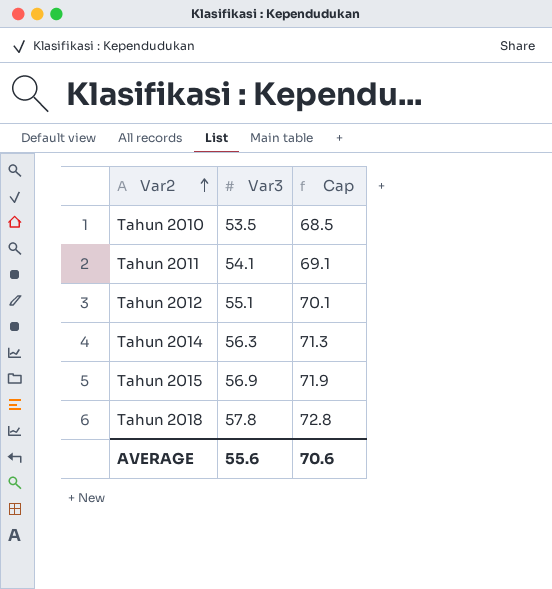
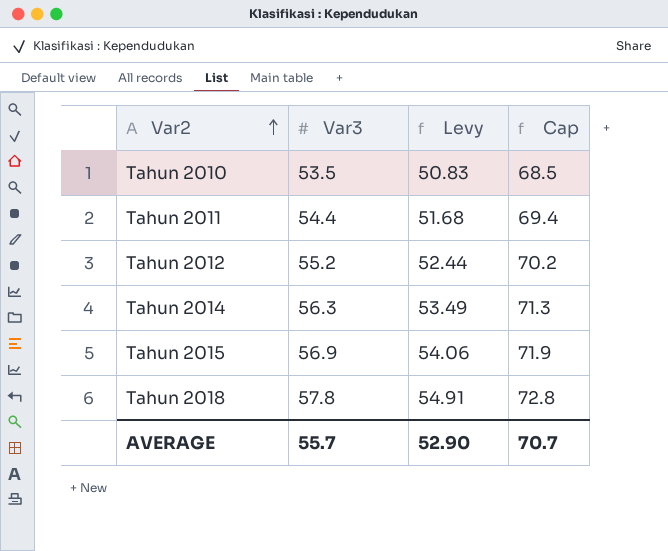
column Levy | formula: none -> [Var3] * 0.95
Tahun 2011 | Var3: 54.1 -> 54.4
Tahun 2011 | Cap: 69.1 -> 69.4
Tahun 2012 | Var3: 55.1 -> 55.2
Tahun 2012 | Cap: 70.1 -> 70.2
AVERAGE | Var3: 55.6 -> 55.7
AVERAGE | Cap: 70.6 -> 70.7

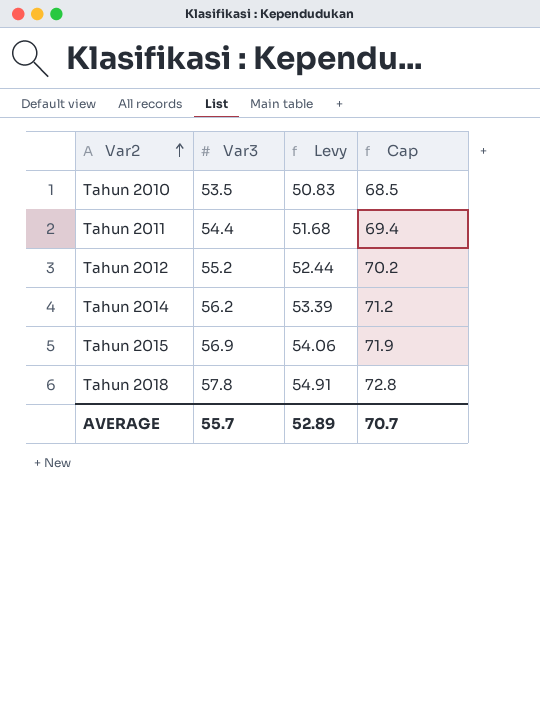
Tahun 2014 | Var3: 56.3 -> 56.2
Tahun 2014 | Levy: 53.49 -> 53.39
Tahun 2014 | Cap: 71.3 -> 71.2
AVERAGE | Levy: 52.90 -> 52.89

